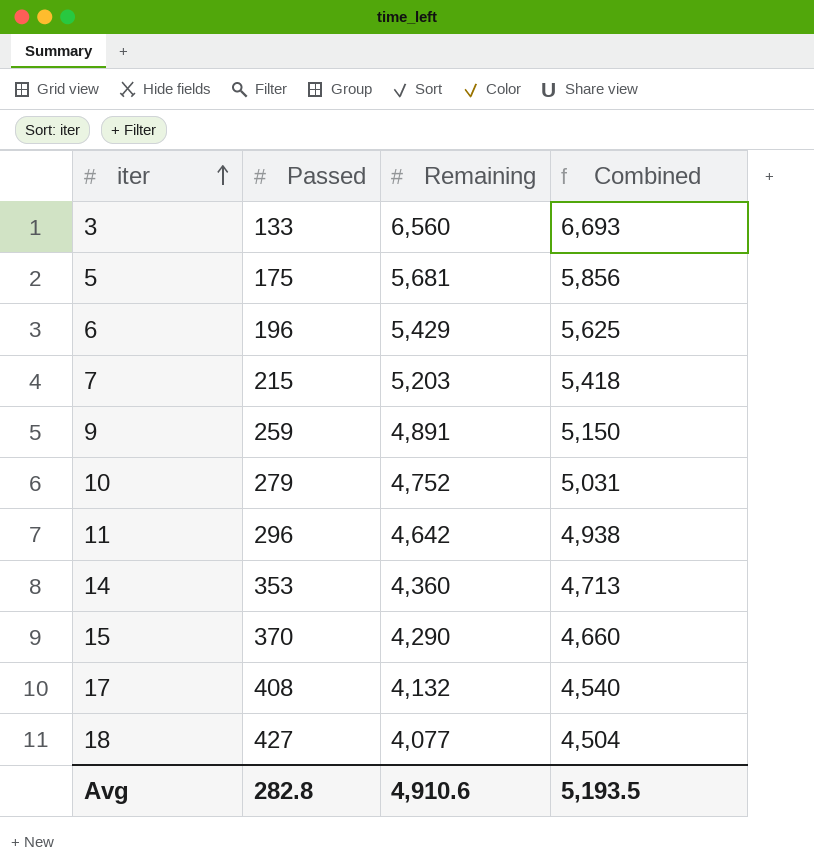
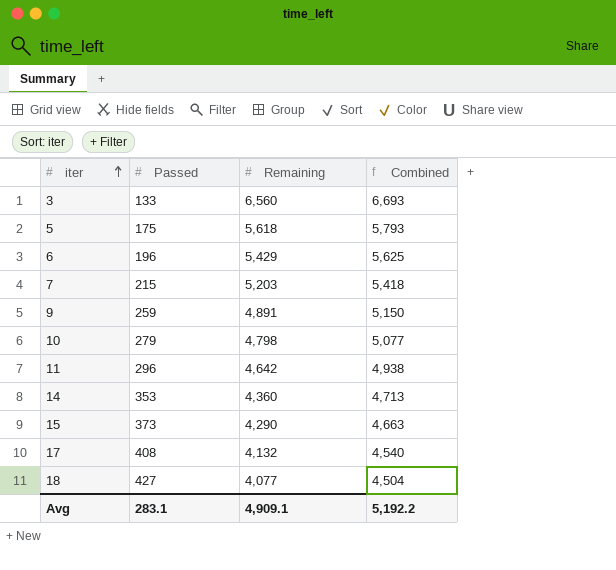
5 | Remaining: 5,681 -> 5,618
5 | Combined: 5,856 -> 5,793
10 | Remaining: 4,752 -> 4,798
10 | Combined: 5,031 -> 5,077
15 | Passed: 370 -> 373
15 | Combined: 4,660 -> 4,663
Avg | Passed: 282.8 -> 283.1
Avg | Remaining: 4,910.6 -> 4,909.1
Avg | Combined: 5,193.5 -> 5,192.2

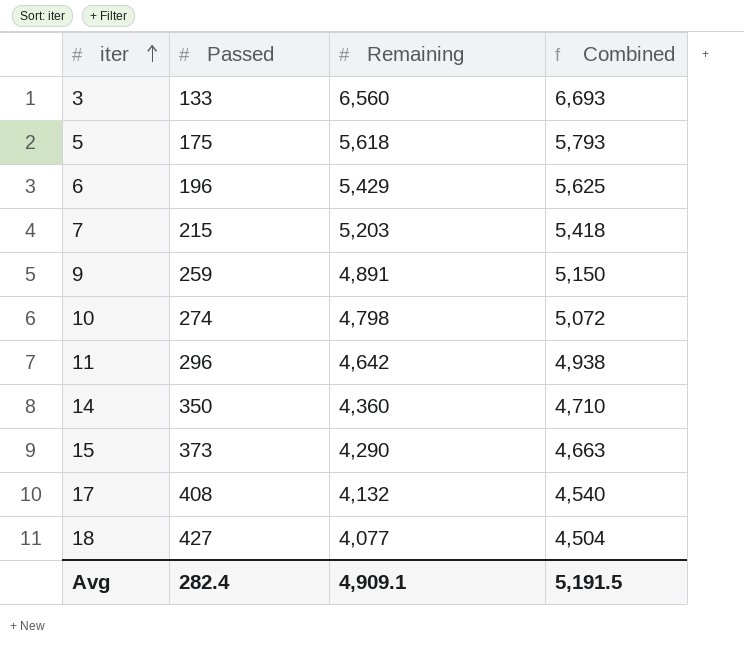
10 | Passed: 279 -> 274
10 | Combined: 5,077 -> 5,072
14 | Passed: 353 -> 350
14 | Combined: 4,713 -> 4,710
Avg | Passed: 283.1 -> 282.4
Avg | Combined: 5,192.2 -> 5,191.5

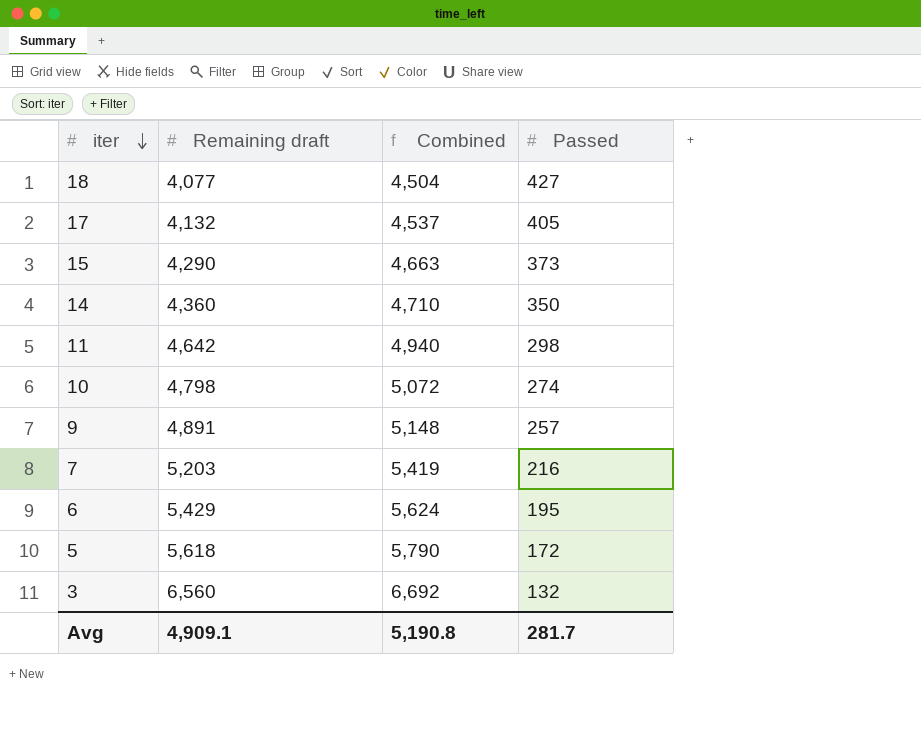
row order: iter ascending -> iter descending
column name: Remaining -> Remaining draft
column Passed | position: 2 -> 4
17 | Combined: 4,540 -> 4,537
17 | Passed: 408 -> 405
11 | Combined: 4,938 -> 4,940
11 | Passed: 296 -> 298
9 | Combined: 5,150 -> 5,148
9 | Passed: 259 -> 257
7 | Combined: 5,418 -> 5,419
7 | Passed: 215 -> 216
6 | Combined: 5,625 -> 5,624
6 | Passed: 196 -> 195
5 | Combined: 5,793 -> 5,790
5 | Passed: 175 -> 172
3 | Combined: 6,693 -> 6,692
3 | Passed: 133 -> 132
Avg | Combined: 5,191.5 -> 5,190.8
Avg | Passed: 282.4 -> 281.7

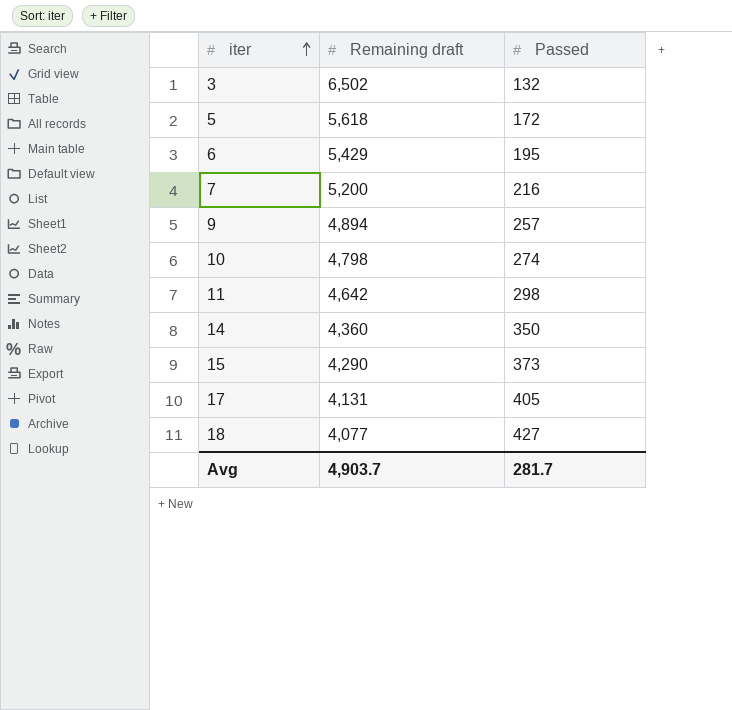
row order: iter descending -> iter ascending
column Combined | formula: [Remaining draft] + [Passed] -> none
3 | Remaining draft: 6,560 -> 6,502
7 | Remaining draft: 5,203 -> 5,200
9 | Remaining draft: 4,891 -> 4,894
17 | Remaining draft: 4,132 -> 4,131
Avg | Remaining draft: 4,909.1 -> 4,903.7

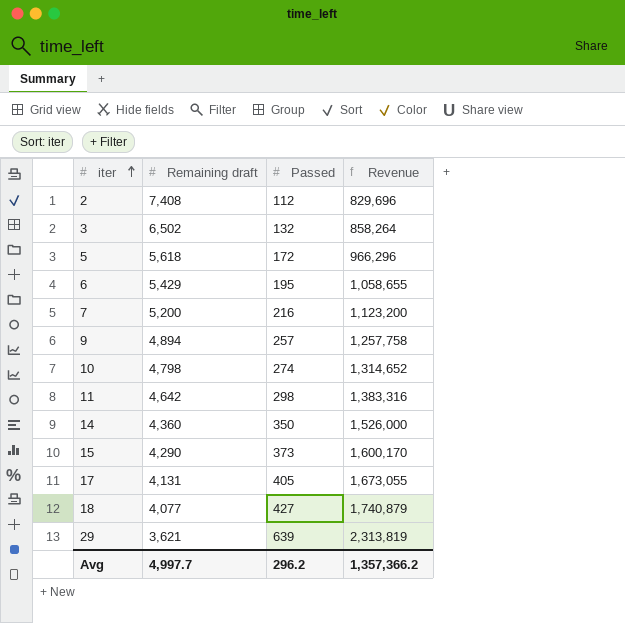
column Revenue | formula: none -> [Remaining draft] * [Passed]
row 2: none -> 7,408 | 112 | 829,696
row 29: none -> 3,621 | 639 | 2,313,819
Avg | Remaining draft: 4,903.7 -> 4,997.7
Avg | Passed: 281.7 -> 296.2

